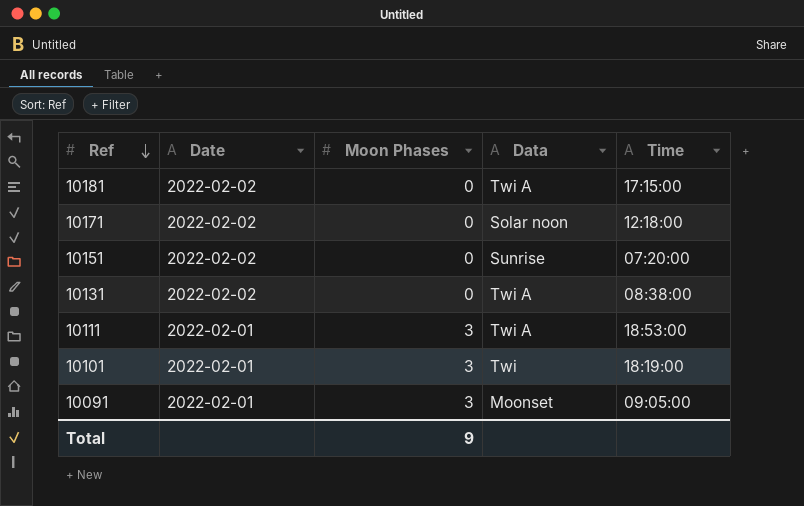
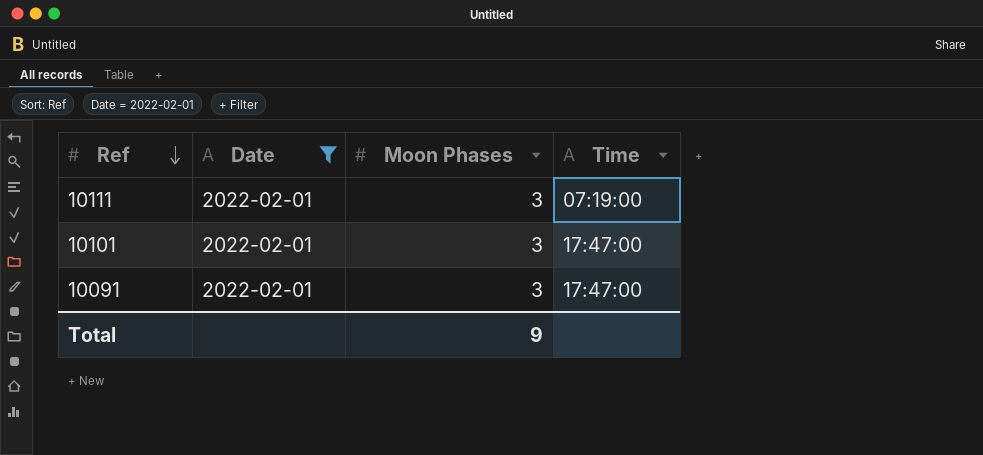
filter: none -> Date = 2022-02-01
column Data | position: 4 -> none
10111 | Time: 18:53:00 -> 07:19:00
10101 | Time: 18:19:00 -> 17:47:00
10091 | Time: 09:05:00 -> 17:47:00

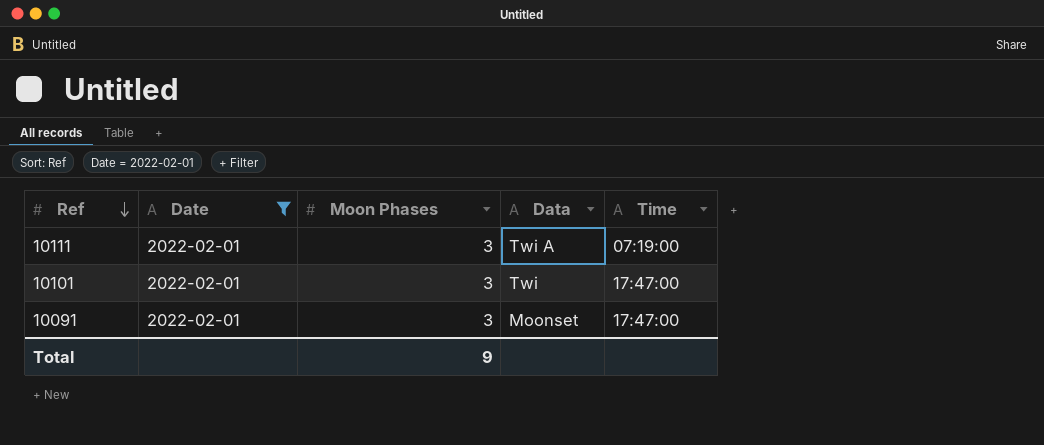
column Data | position: none -> 4

